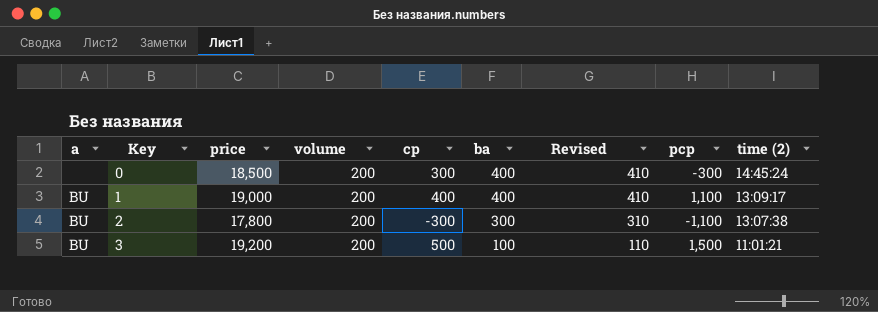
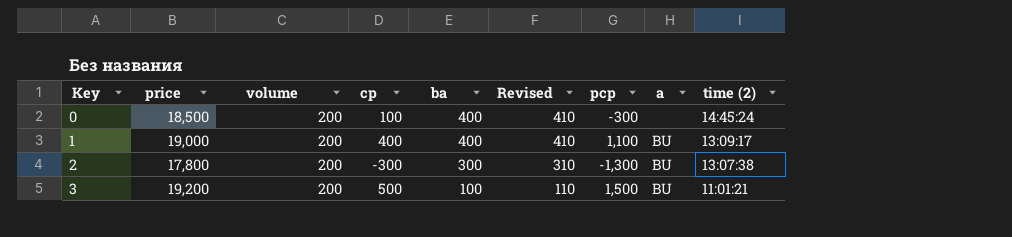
column a | position: 1 -> 8
0 | cp: 300 -> 100
2 | pcp: -1,100 -> -1,300

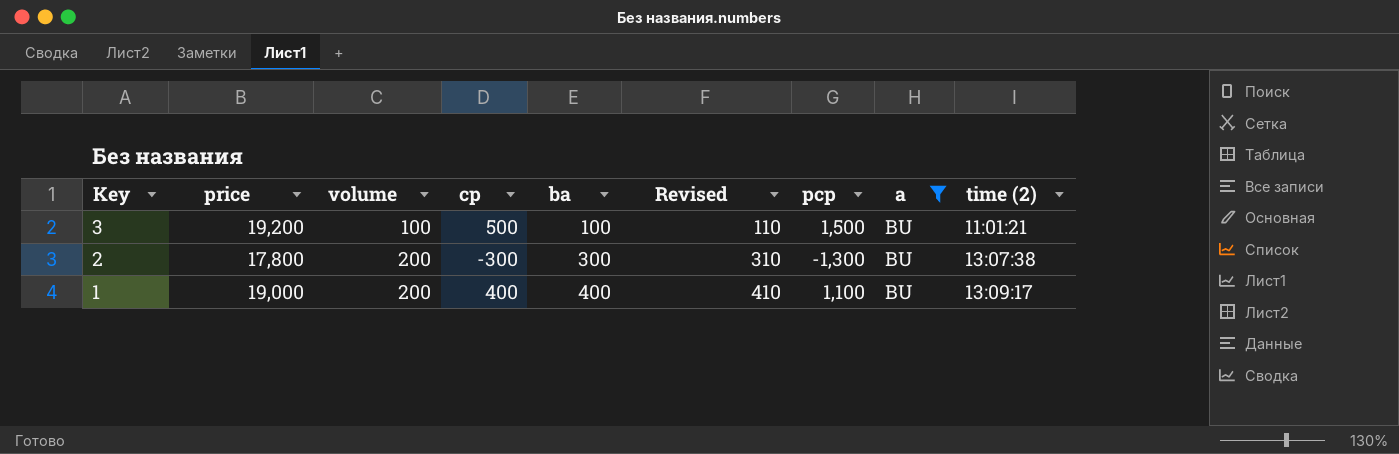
filter: none -> a = BU
row order: Key ascending -> Key descending
3 | volume: 200 -> 100

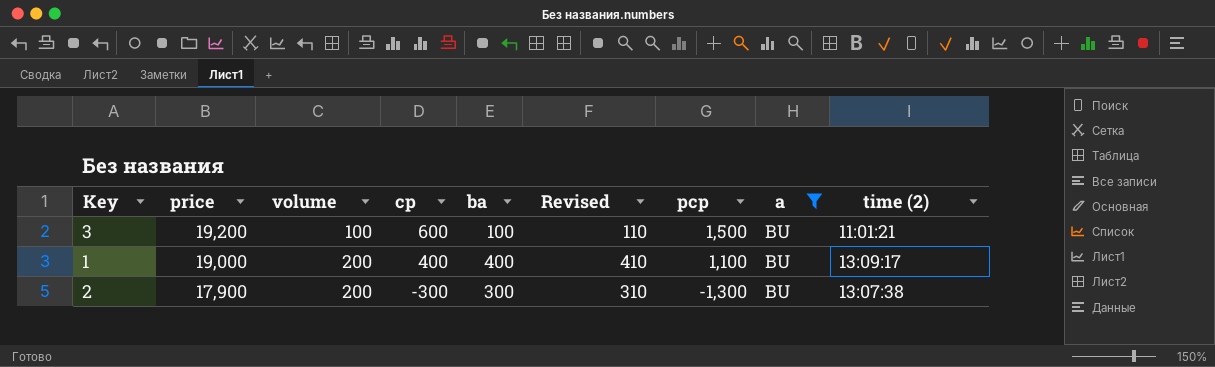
row order: Key descending -> price descending
3 | cp: 500 -> 600
2 | price: 17,800 -> 17,900

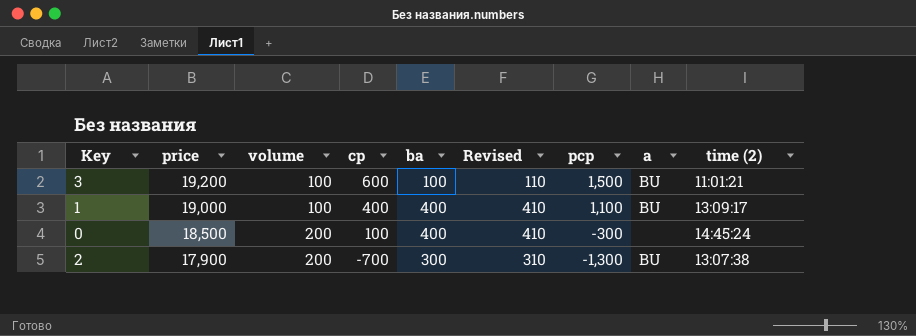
filter: a = BU -> none
1 | volume: 200 -> 100
2 | cp: -300 -> -700

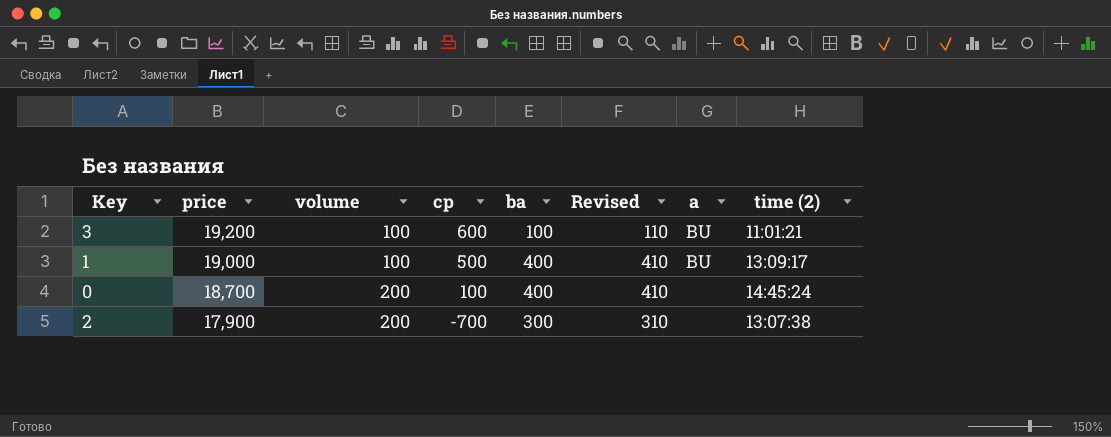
column pcp | position: 7 -> none
1 | cp: 400 -> 500
0 | price: 18,500 -> 18,700
2 | a: BU -> none

